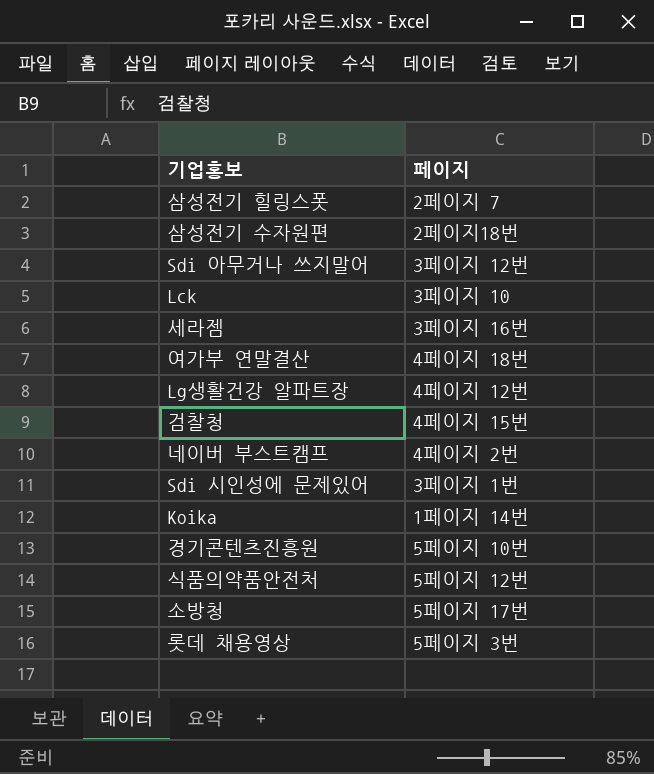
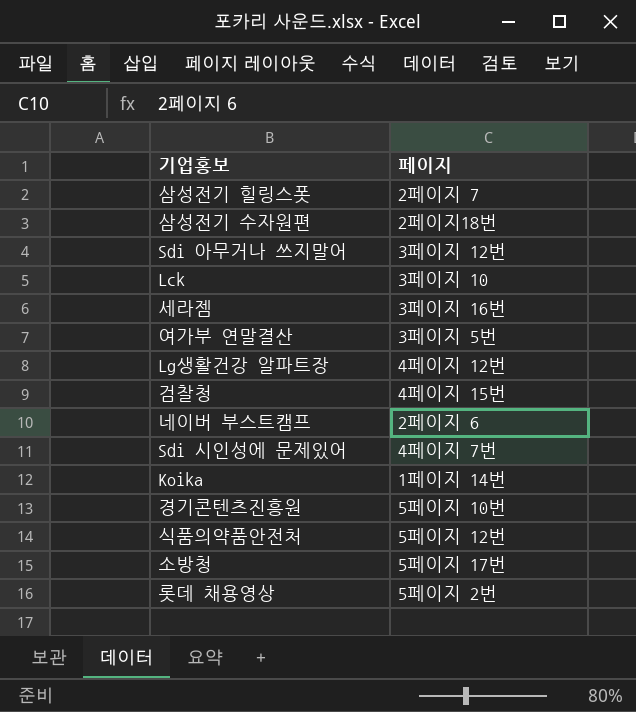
여가부 연말결산 | 페이지: 4페이지 18번 -> 3페이지 5번
네이버 부스트캠프 | 페이지: 4페이지 2번 -> 2페이지 6
Sdi 시인성에 문제있어 | 페이지: 3페이지 1번 -> 4페이지 7번
롯데 채용영상 | 페이지: 5페이지 3번 -> 5페이지 2번

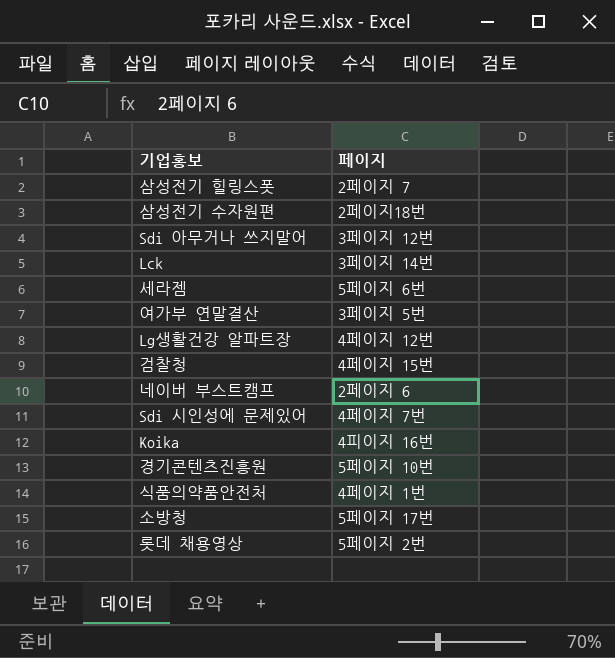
Lck | 페이지: 3페이지 10 -> 3페이지 14번
세라젬 | 페이지: 3페이지 16번 -> 5페이지 6번
Koika | 페이지: 1페이지 14번 -> 4피이지 16번
식품의약품안전처 | 페이지: 5페이지 12번 -> 4페이지 1번

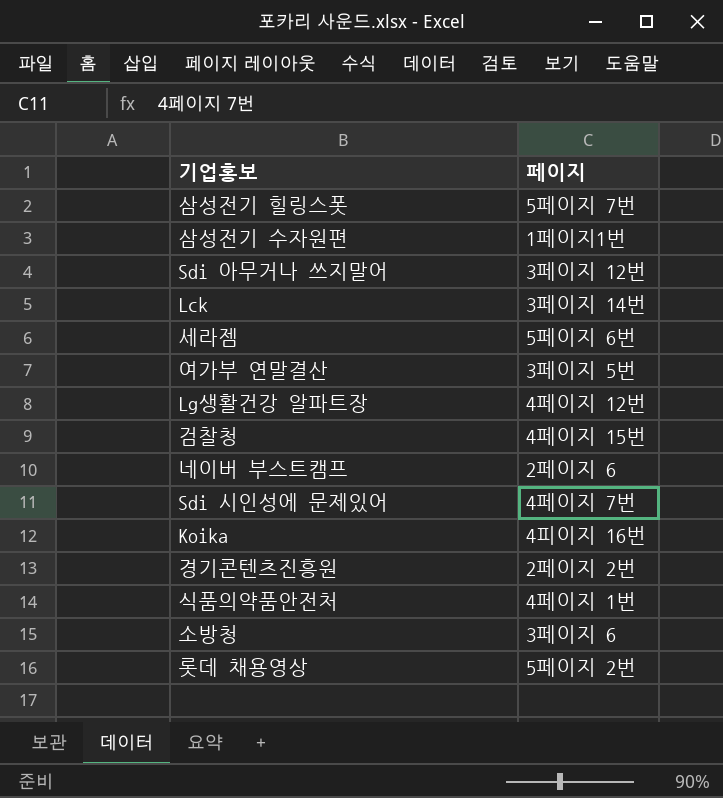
삼성전기 힐링스폿 | 페이지: 2페이지 7 -> 5페이지 7번
삼성전기 수자원편 | 페이지: 2페이지18번 -> 1페이지1번
경기콘텐츠진흥원 | 페이지: 5페이지 10번 -> 2페이지 2번
소방청 | 페이지: 5페이지 17번 -> 3페이지 6

